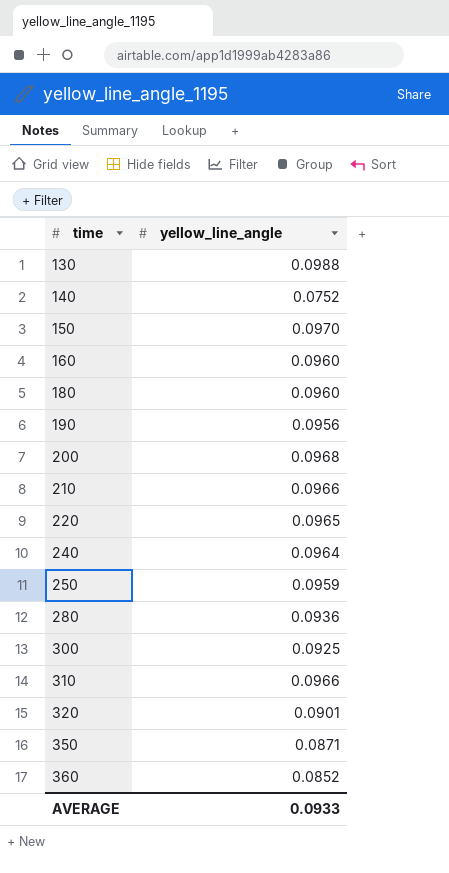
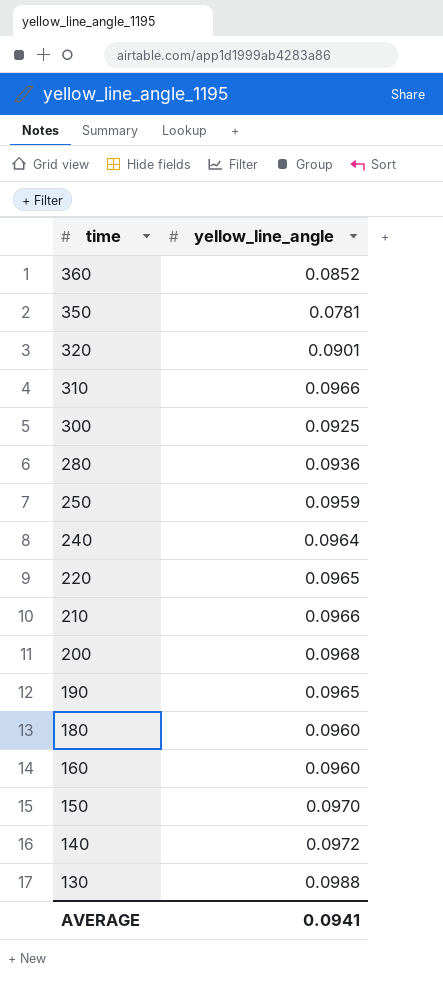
row order: time ascending -> time descending
350 | yellow_line_angle: 0.0871 -> 0.0781
190 | yellow_line_angle: 0.0956 -> 0.0965
140 | yellow_line_angle: 0.0752 -> 0.0972
AVERAGE | yellow_line_angle: 0.0933 -> 0.0941

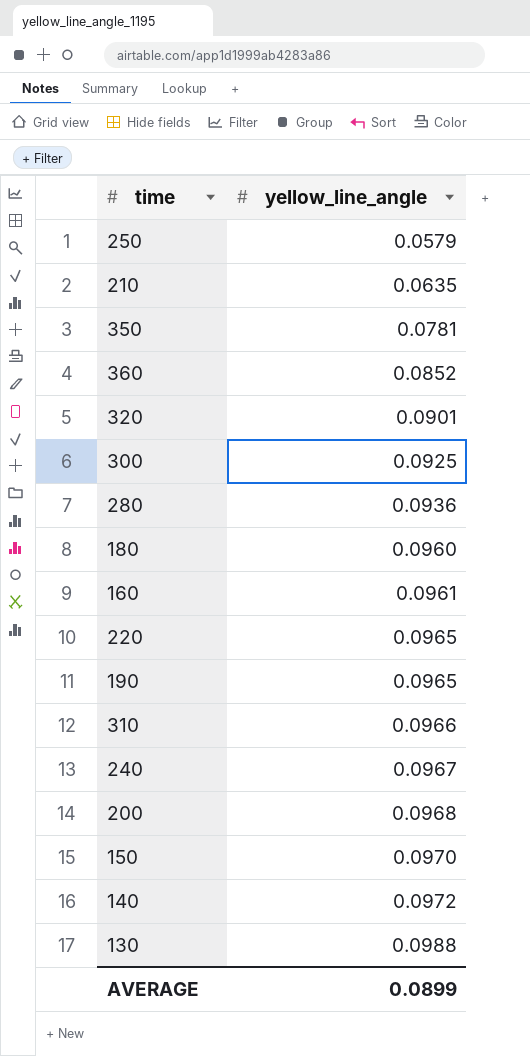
row order: time descending -> yellow_line_angle ascending
250 | yellow_line_angle: 0.0959 -> 0.0579
210 | yellow_line_angle: 0.0966 -> 0.0635
160 | yellow_line_angle: 0.0960 -> 0.0961
240 | yellow_line_angle: 0.0964 -> 0.0967
AVERAGE | yellow_line_angle: 0.0941 -> 0.0899

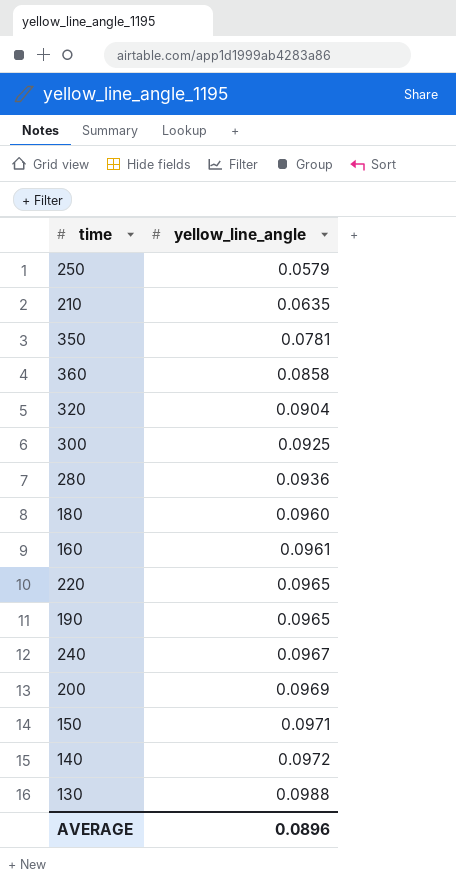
row 310: 0.0966 -> none
360 | yellow_line_angle: 0.0852 -> 0.0858
320 | yellow_line_angle: 0.0901 -> 0.0904
200 | yellow_line_angle: 0.0968 -> 0.0969
150 | yellow_line_angle: 0.0970 -> 0.0971
AVERAGE | yellow_line_angle: 0.0899 -> 0.0896

